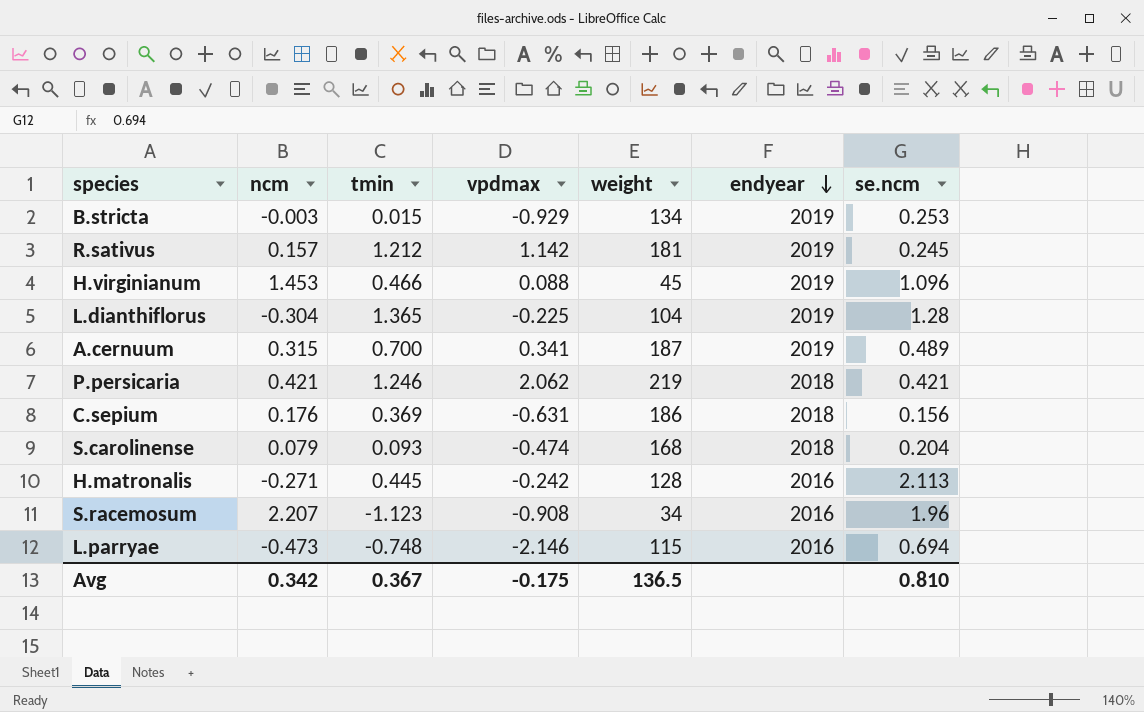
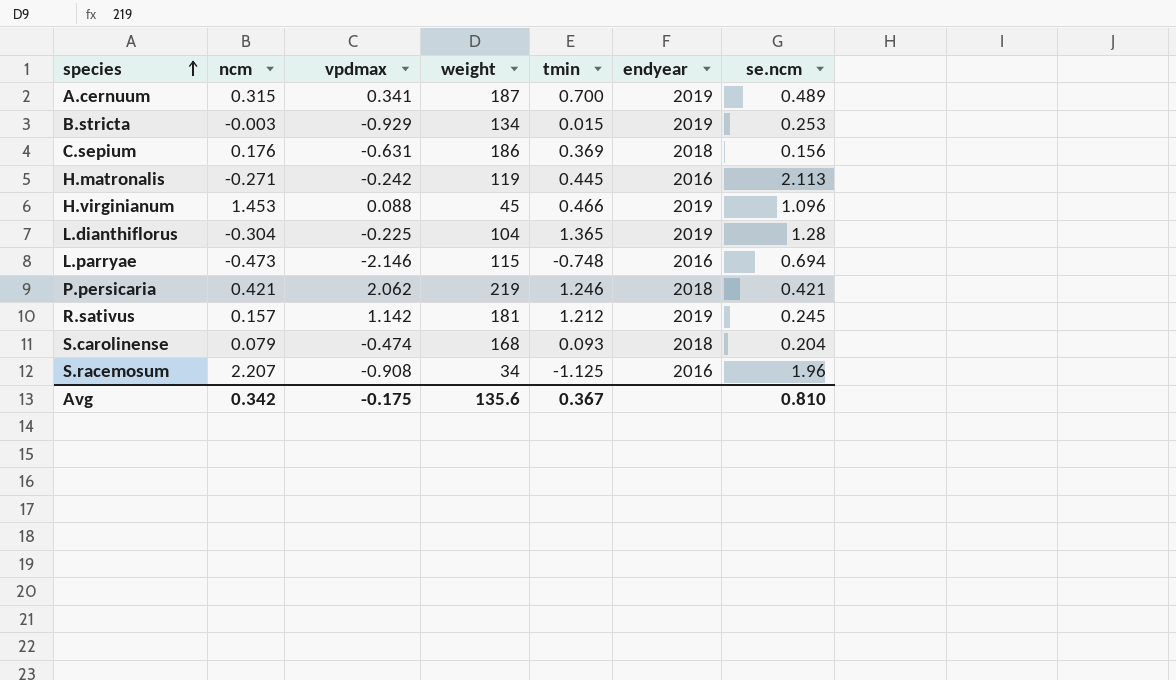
row order: endyear descending -> species ascending
column tmin | position: 3 -> 5
H.matronalis | weight: 128 -> 119
S.racemosum | tmin: -1.123 -> -1.125
Avg | weight: 136.5 -> 135.6

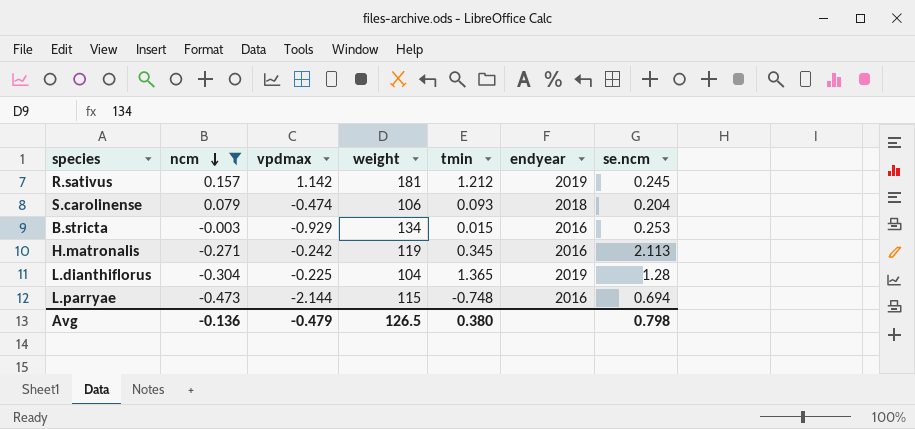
filter: none -> ncm <= 0.157
row order: species ascending -> ncm descending
S.carolinense | weight: 168 -> 106
B.stricta | endyear: 2019 -> 2016
H.matronalis | tmin: 0.445 -> 0.345
L.parryae | vpdmax: -2.146 -> -2.144
Avg | ncm: 0.342 -> -0.136
Avg | vpdmax: -0.175 -> -0.479
Avg | weight: 135.6 -> 126.5
Avg | tmin: 0.367 -> 0.380
Avg | se.ncm: 0.810 -> 0.798

